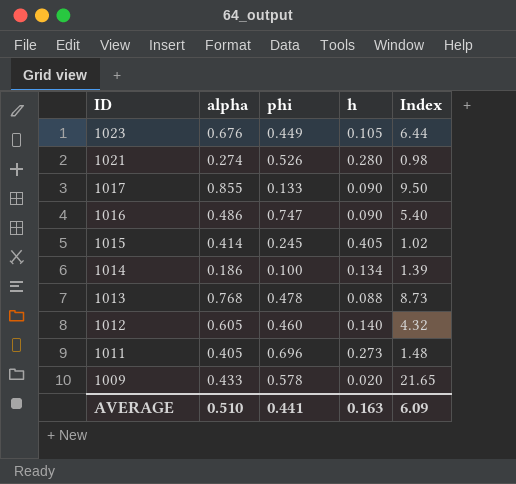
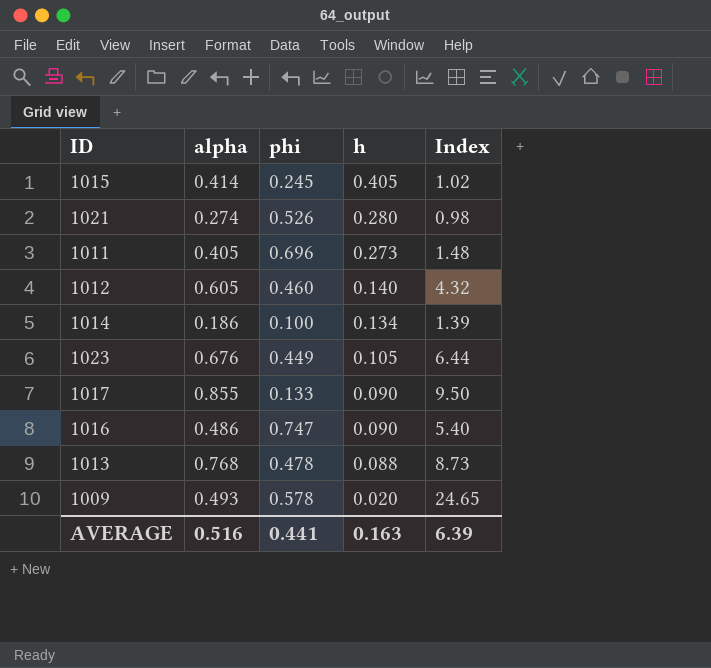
row order: ID descending -> h descending
1009 | alpha: 0.433 -> 0.493
1009 | Index: 21.65 -> 24.65
AVERAGE | alpha: 0.510 -> 0.516
AVERAGE | Index: 6.09 -> 6.39

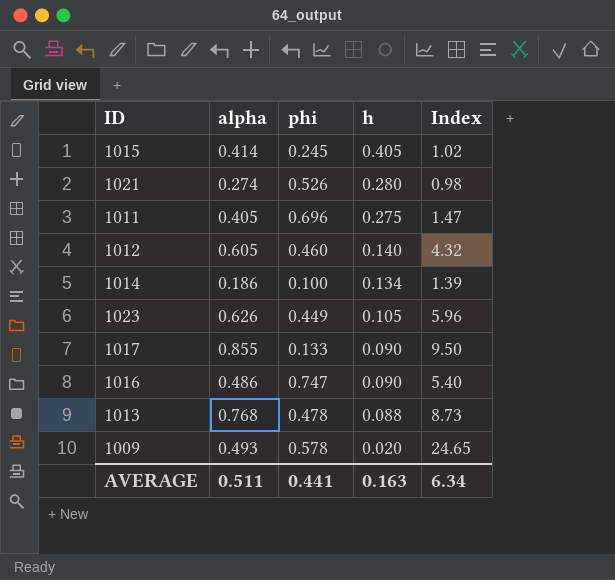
1011 | h: 0.273 -> 0.275
1011 | Index: 1.48 -> 1.47
1023 | alpha: 0.676 -> 0.626
1023 | Index: 6.44 -> 5.96
AVERAGE | alpha: 0.516 -> 0.511
AVERAGE | Index: 6.39 -> 6.34

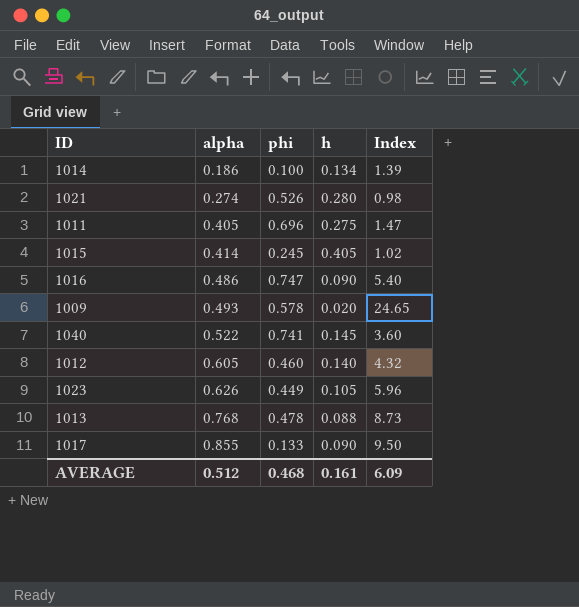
row order: h descending -> alpha ascending
row 1040: none -> 0.522 | 0.741 | 0.145 | 3.60
AVERAGE | alpha: 0.511 -> 0.512
AVERAGE | phi: 0.441 -> 0.468
AVERAGE | h: 0.163 -> 0.161
AVERAGE | Index: 6.34 -> 6.09

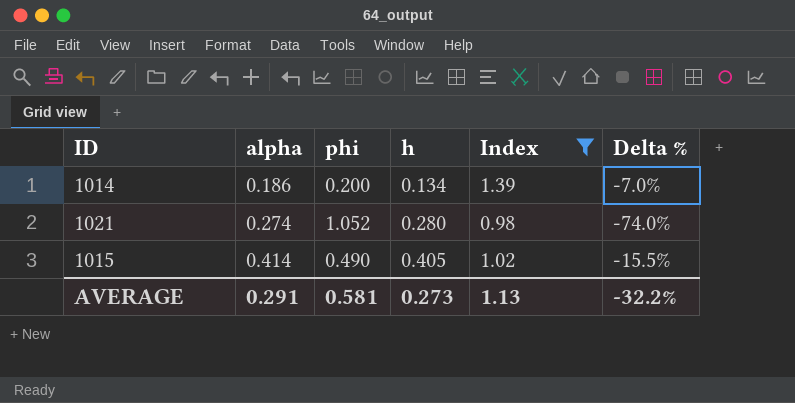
filter: none -> Index <= 1.39
column Delta % | formula: none -> ([alpha] - [phi]) / [phi]
1014 | phi: 0.100 -> 0.200
1021 | phi: 0.526 -> 1.052
1015 | phi: 0.245 -> 0.490
AVERAGE | alpha: 0.512 -> 0.291
AVERAGE | phi: 0.468 -> 0.581
AVERAGE | h: 0.161 -> 0.273
AVERAGE | Index: 6.09 -> 1.13

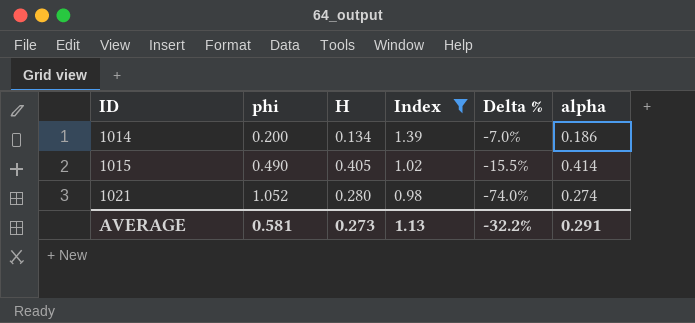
row order: alpha ascending -> ID ascending
column name: h -> H
column alpha | position: 2 -> 6

